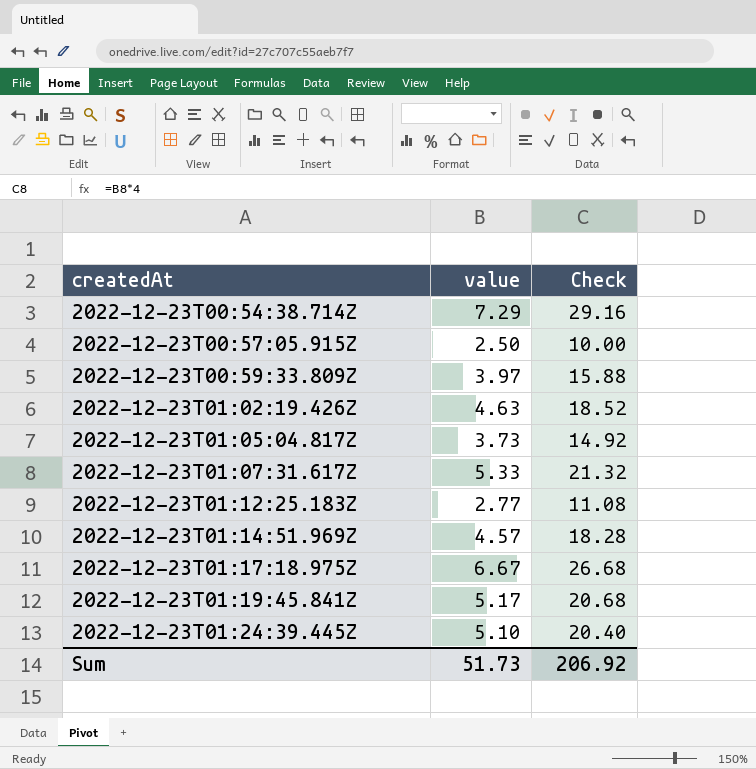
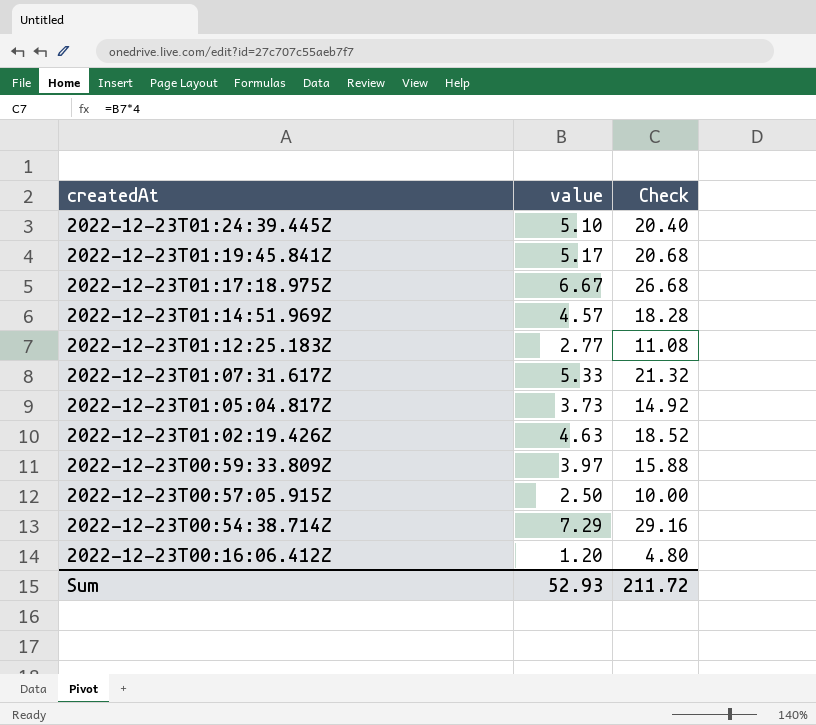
row order: createdAt ascending -> createdAt descending
row 2022-12-23T00:16:06.412Z: none -> 1.20 | 4.80
Sum | value: 51.73 -> 52.93
Sum | Check: 206.92 -> 211.72

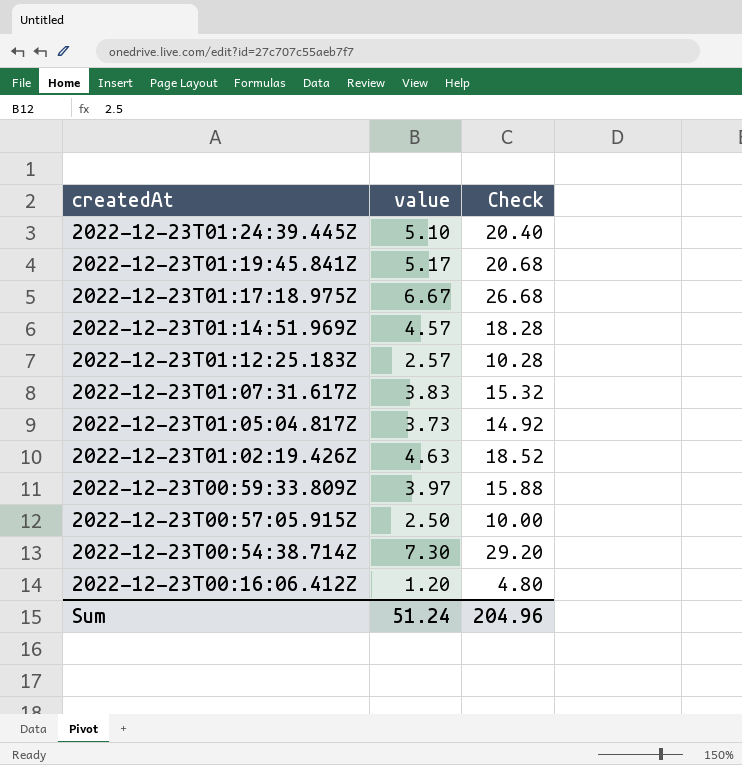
2022-12-23T01:12:25.183Z | value: 2.77 -> 2.57
2022-12-23T01:12:25.183Z | Check: 11.08 -> 10.28
2022-12-23T01:07:31.617Z | value: 5.33 -> 3.83
2022-12-23T01:07:31.617Z | Check: 21.32 -> 15.32
2022-12-23T00:54:38.714Z | value: 7.29 -> 7.30
2022-12-23T00:54:38.714Z | Check: 29.16 -> 29.20
Sum | value: 52.93 -> 51.24
Sum | Check: 211.72 -> 204.96

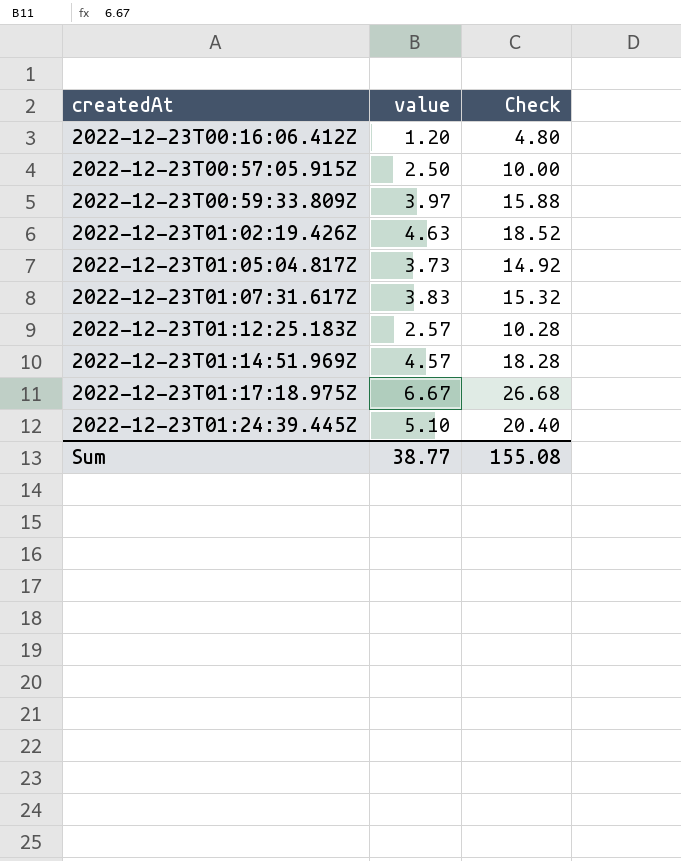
row order: createdAt descending -> createdAt ascending
row 2022-12-23T01:19:45.841Z: 5.17 | 20.68 -> none
row 2022-12-23T00:54:38.714Z: 7.30 | 29.20 -> none
Sum | value: 51.24 -> 38.77
Sum | Check: 204.96 -> 155.08

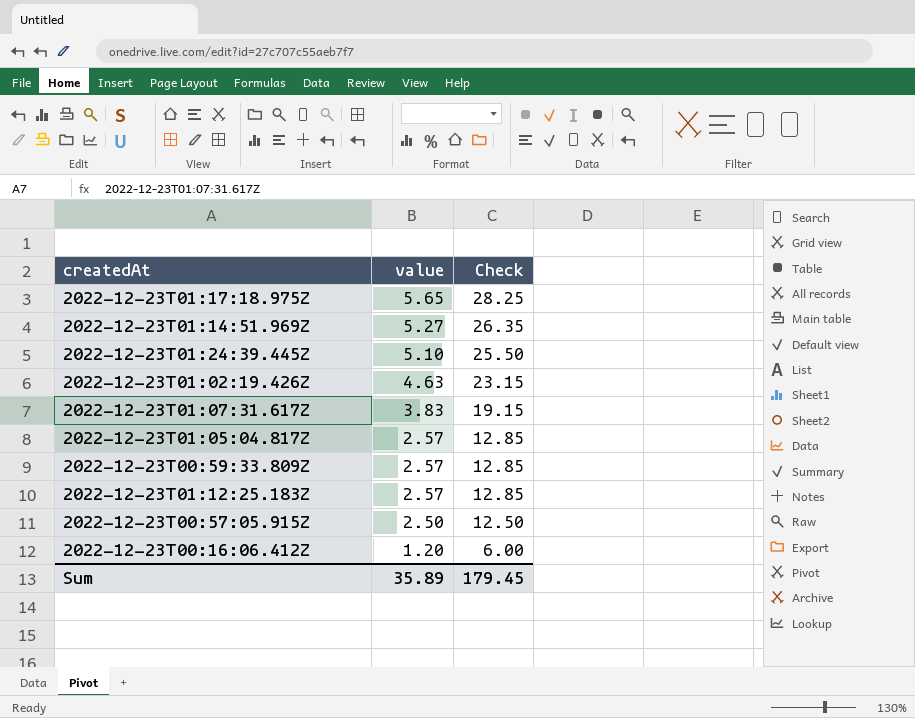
row order: createdAt ascending -> value descending
column Check | formula: [value] * 4 -> [value] * 5
2022-12-23T01:17:18.975Z | value: 6.67 -> 5.65
2022-12-23T01:14:51.969Z | value: 4.57 -> 5.27
2022-12-23T01:05:04.817Z | value: 3.73 -> 2.57
2022-12-23T00:59:33.809Z | value: 3.97 -> 2.57
Sum | value: 38.77 -> 35.89
Sum | Check: 155.08 -> 179.45

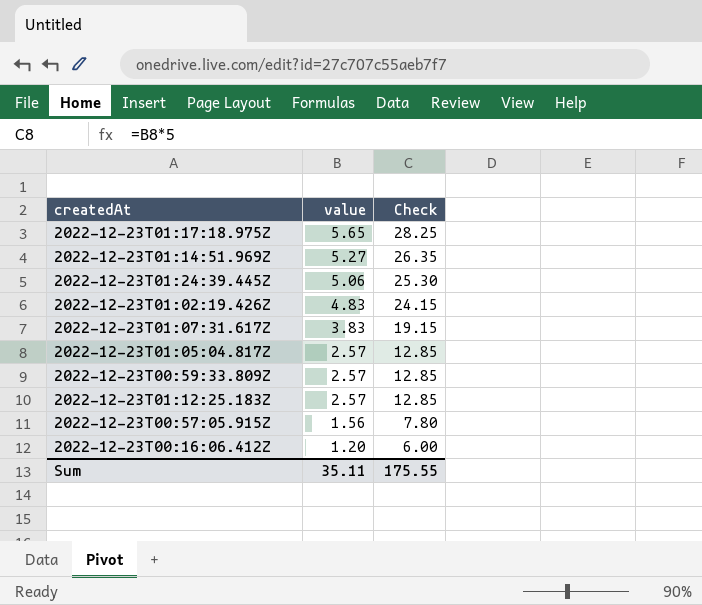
2022-12-23T01:24:39.445Z | value: 5.10 -> 5.06
2022-12-23T01:24:39.445Z | Check: 25.50 -> 25.30
2022-12-23T01:02:19.426Z | value: 4.63 -> 4.83
2022-12-23T01:02:19.426Z | Check: 23.15 -> 24.15
2022-12-23T00:57:05.915Z | value: 2.50 -> 1.56
2022-12-23T00:57:05.915Z | Check: 12.50 -> 7.80
Sum | value: 35.89 -> 35.11
Sum | Check: 179.45 -> 175.55

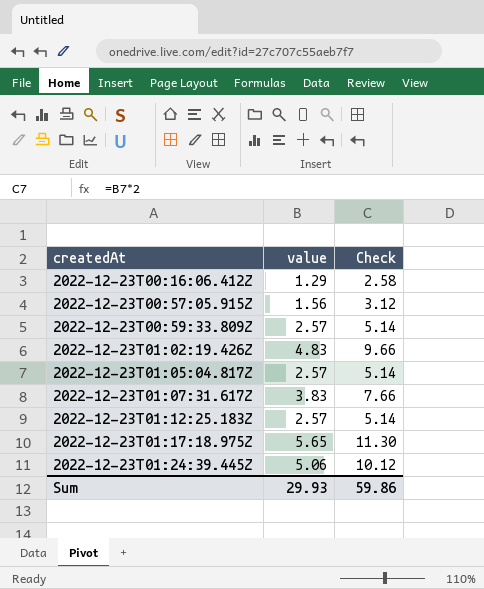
row order: value descending -> createdAt ascending
column Check | formula: [value] * 5 -> [value] * 2
row 2022-12-23T01:14:51.969Z: 5.27 | 26.35 -> none
2022-12-23T00:16:06.412Z | value: 1.20 -> 1.29
Sum | value: 35.11 -> 29.93
Sum | Check: 175.55 -> 59.86

